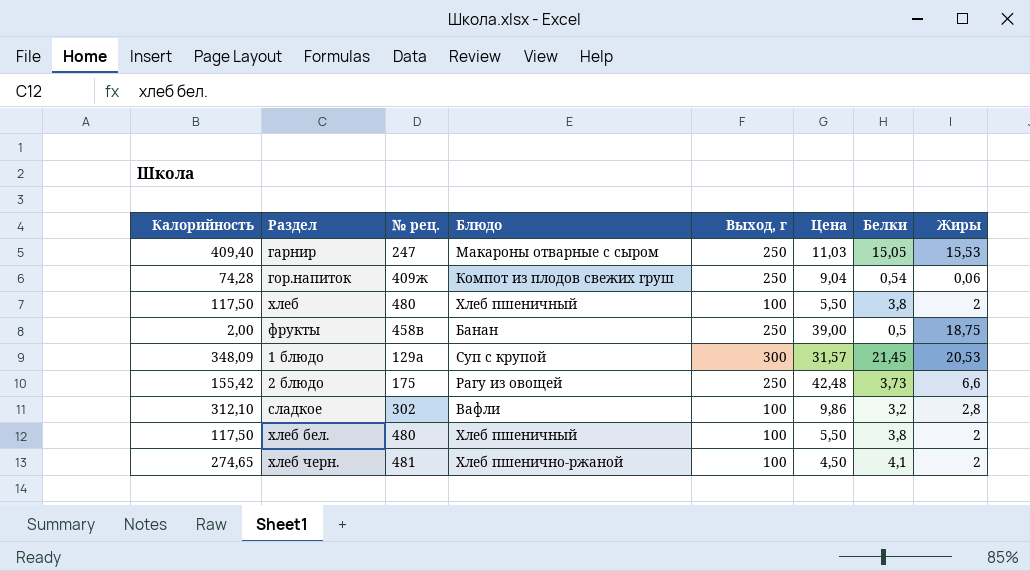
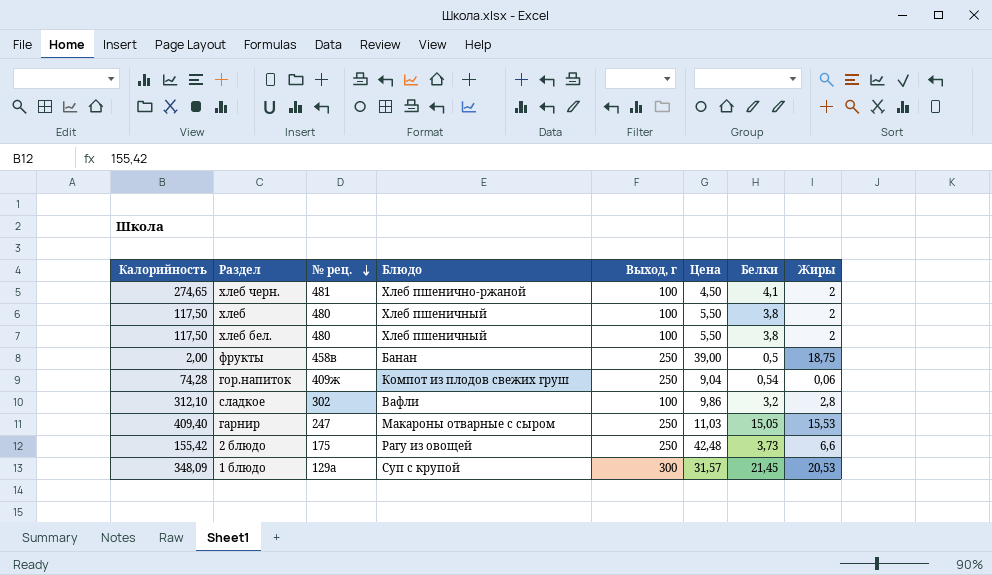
row order: none -> № рец. descending

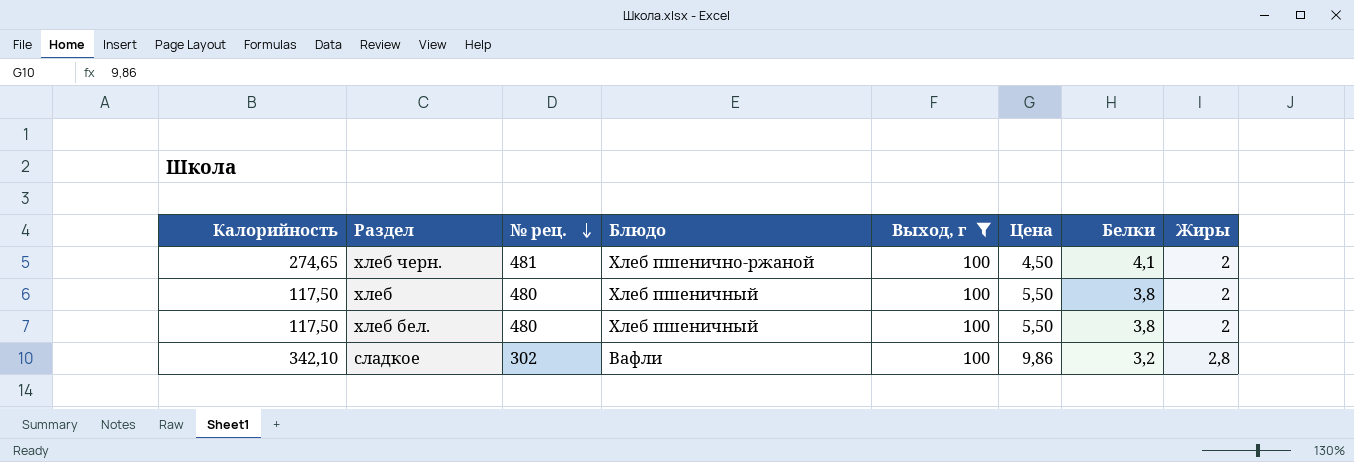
filter: none -> Выход, г = 100
сладкое | Калорийность: 312,10 -> 342,10

